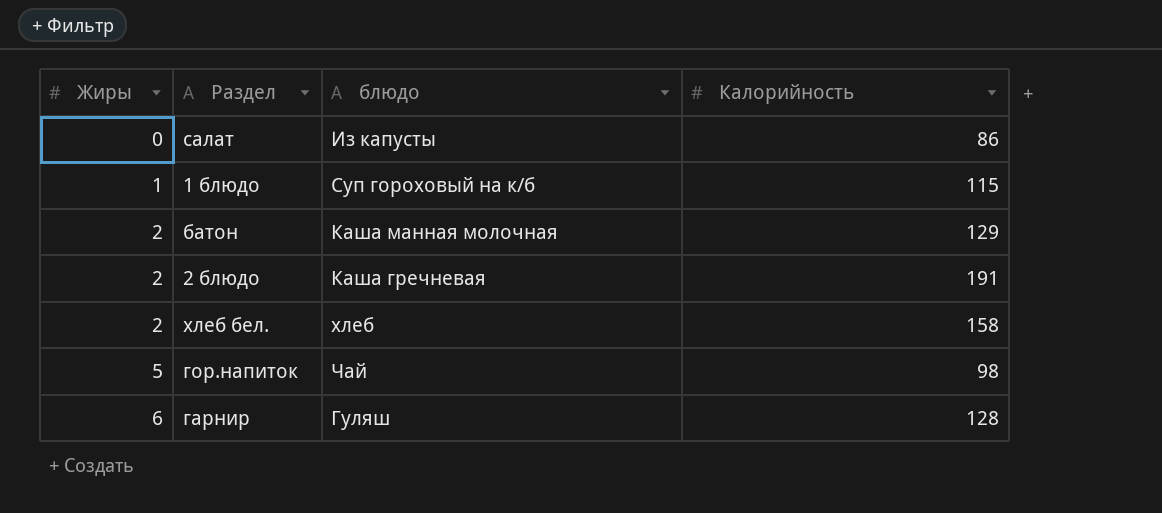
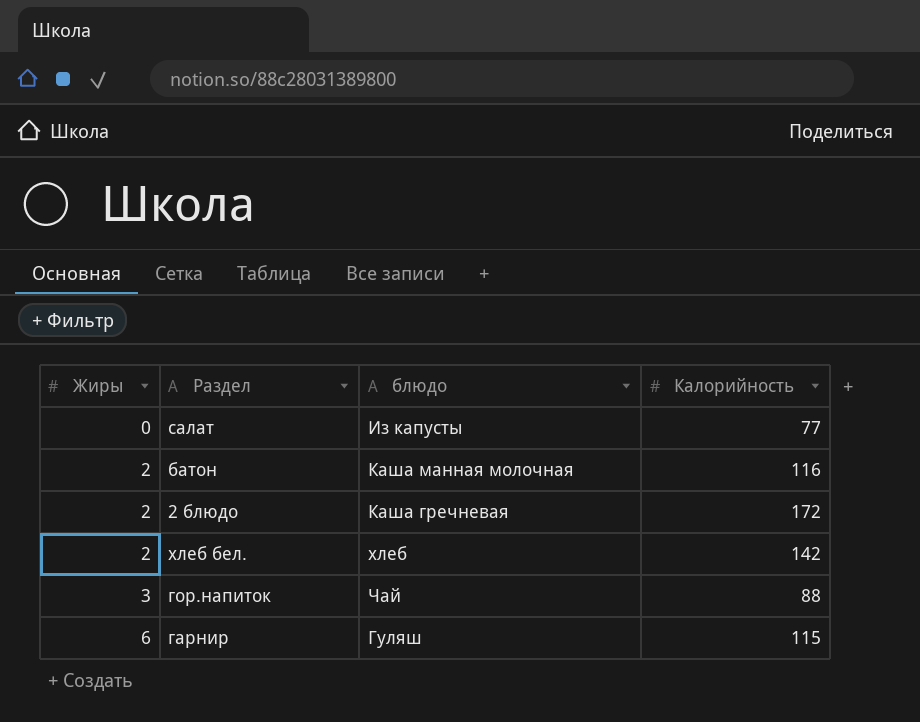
row 1 блюдо: 1 | Суп гороховый на к/б | 115 -> none
салат | Калорийность: 86 -> 77
батон | Калорийность: 129 -> 116
2 блюдо | Калорийность: 191 -> 172
хлеб бел. | Калорийность: 158 -> 142
гор.напиток | Жиры: 5 -> 3
гор.напиток | Калорийность: 98 -> 88
гарнир | Калорийность: 128 -> 115

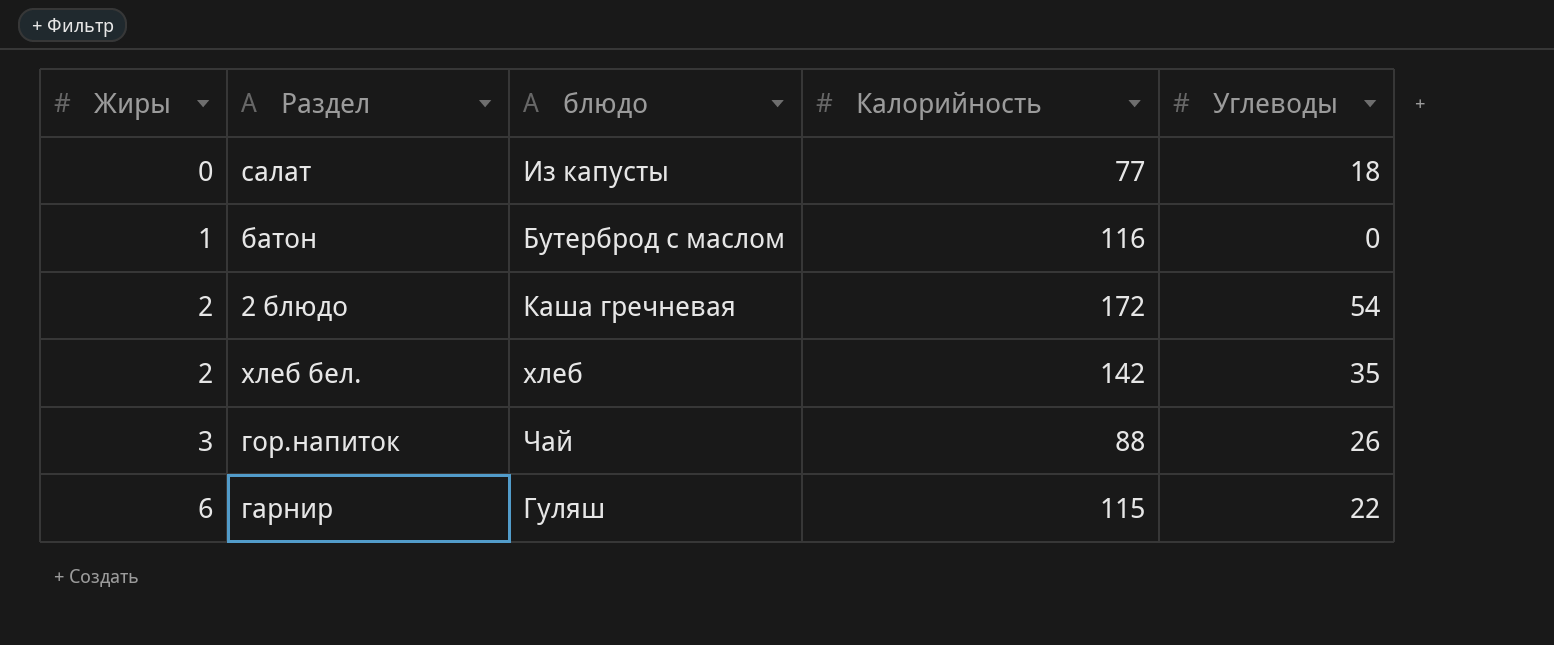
column Углеводы | position: none -> 5
батон | Жиры: 2 -> 1
батон | блюдо: Каша манная молочная -> Бутерброд с маслом

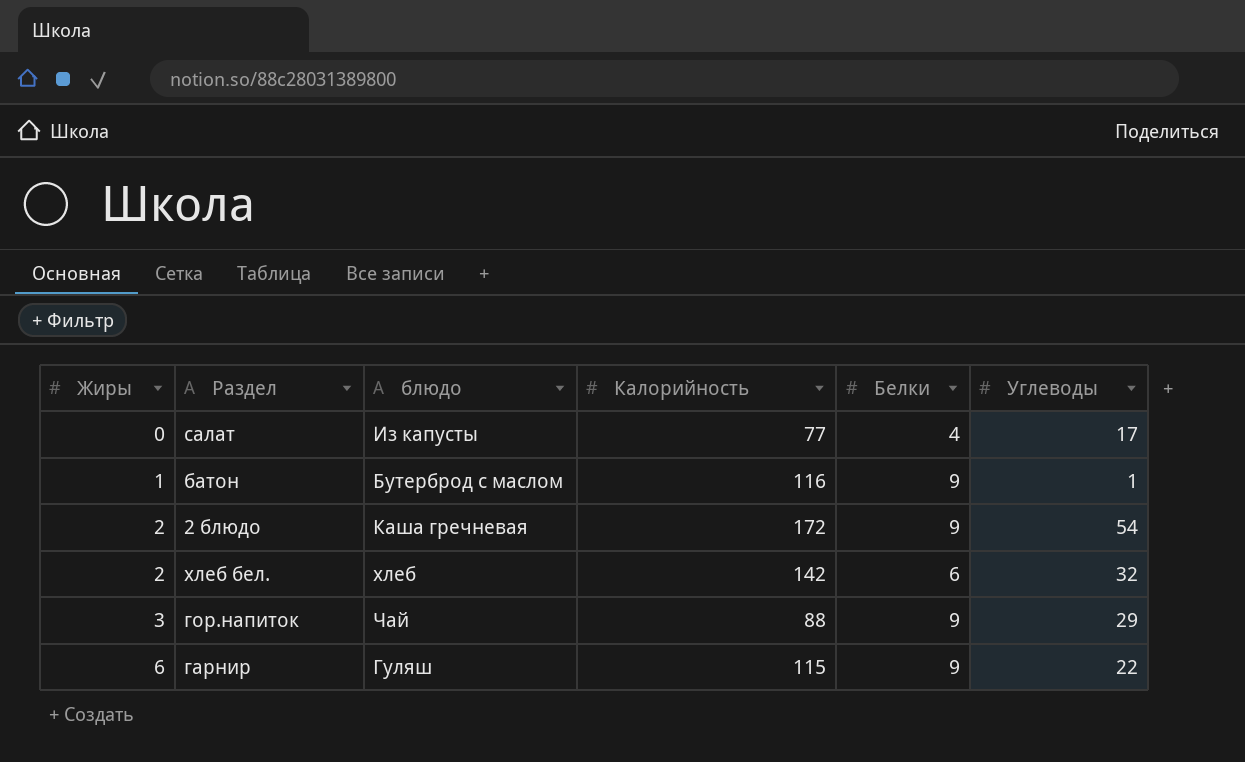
column Белки | position: none -> 5
салат | Углеводы: 18 -> 17
батон | Углеводы: 0 -> 1
хлеб бел. | Углеводы: 35 -> 32
гор.напиток | Углеводы: 26 -> 29

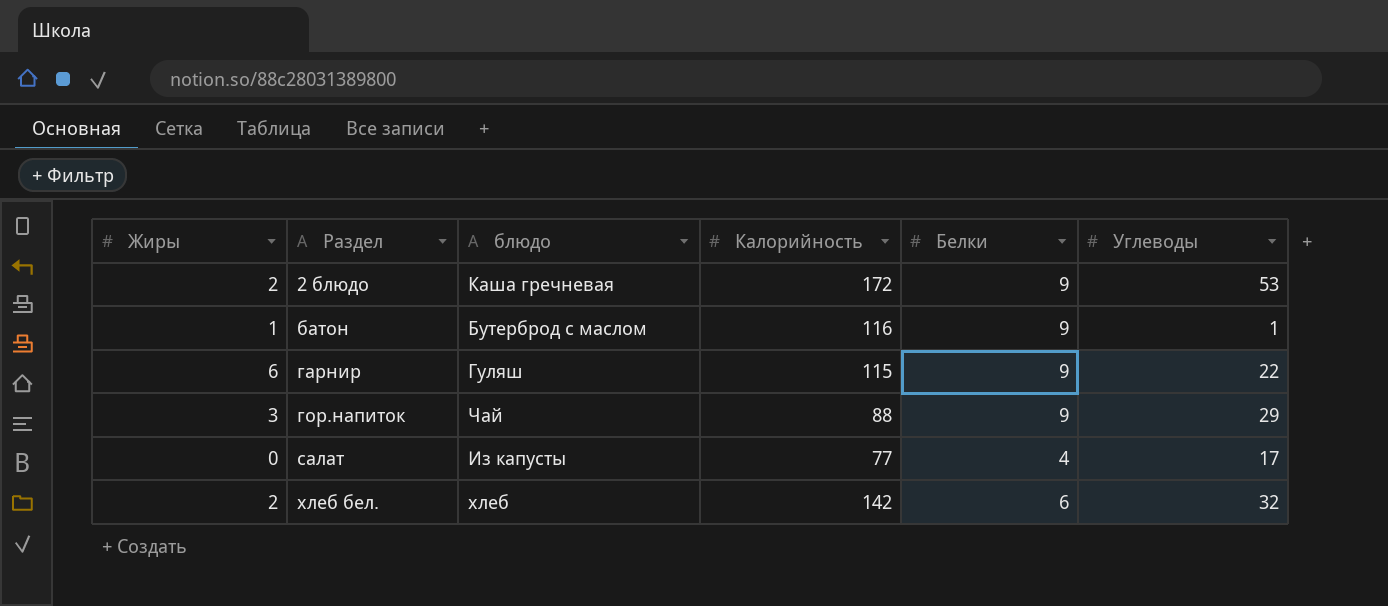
row order: Жиры ascending -> Раздел ascending
2 блюдо | Углеводы: 54 -> 53

